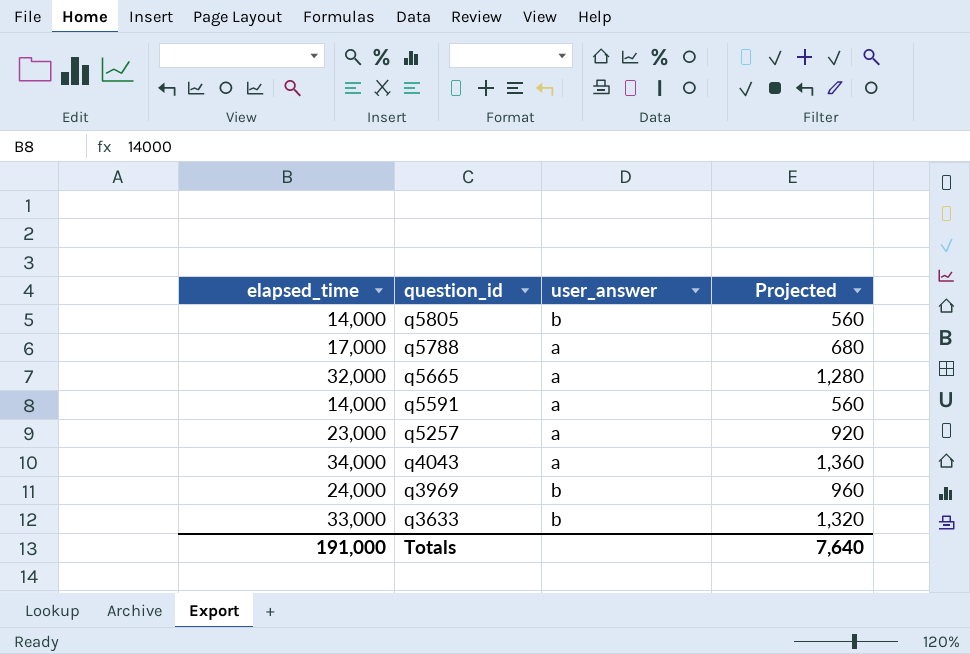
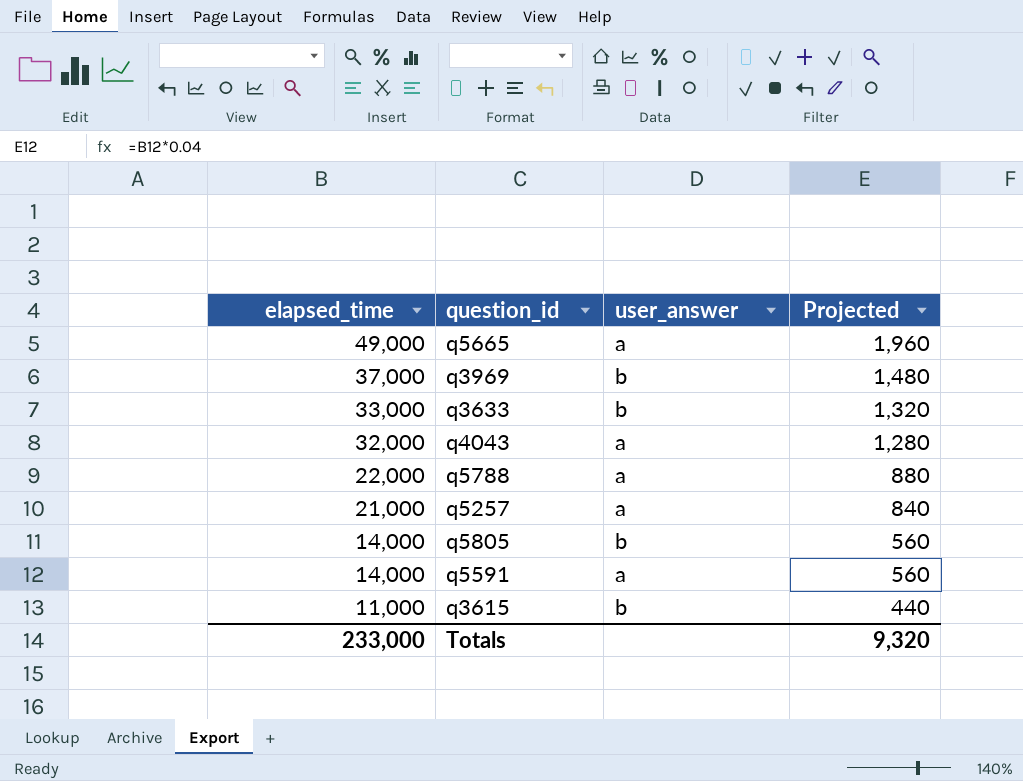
row order: question_id descending -> elapsed_time descending
q5665 | elapsed_time: 32,000 -> 49,000
q5665 | Projected: 1,280 -> 1,960
q3969 | elapsed_time: 24,000 -> 37,000
q3969 | Projected: 960 -> 1,480
q4043 | elapsed_time: 34,000 -> 32,000
q4043 | Projected: 1,360 -> 1,280
q5788 | elapsed_time: 17,000 -> 22,000
q5788 | Projected: 680 -> 880
q5257 | elapsed_time: 23,000 -> 21,000
q5257 | Projected: 920 -> 840
row q3615: none -> 11,000 | b | 440
Totals | elapsed_time: 191,000 -> 233,000
Totals | Projected: 7,640 -> 9,320

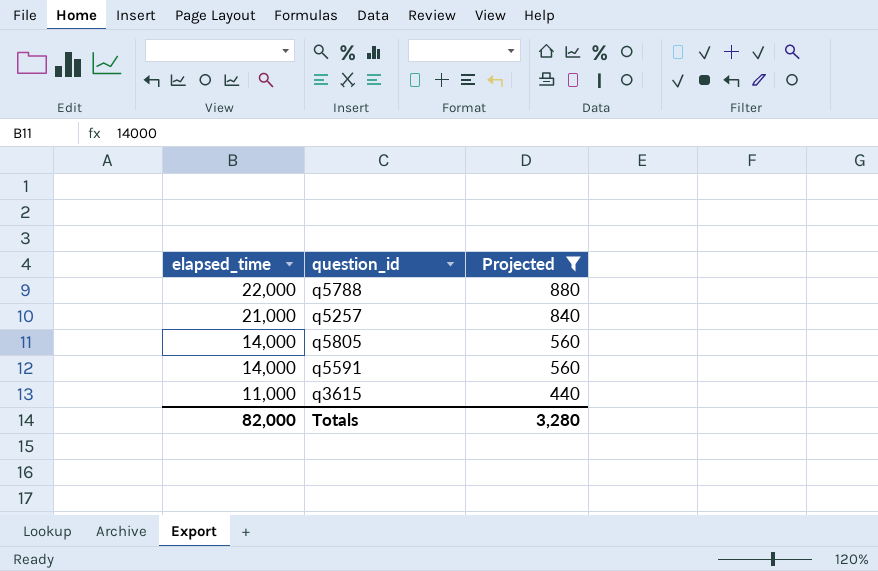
filter: none -> Projected <= 880
column user_answer | position: 3 -> none
Totals | elapsed_time: 233,000 -> 82,000
Totals | Projected: 9,320 -> 3,280

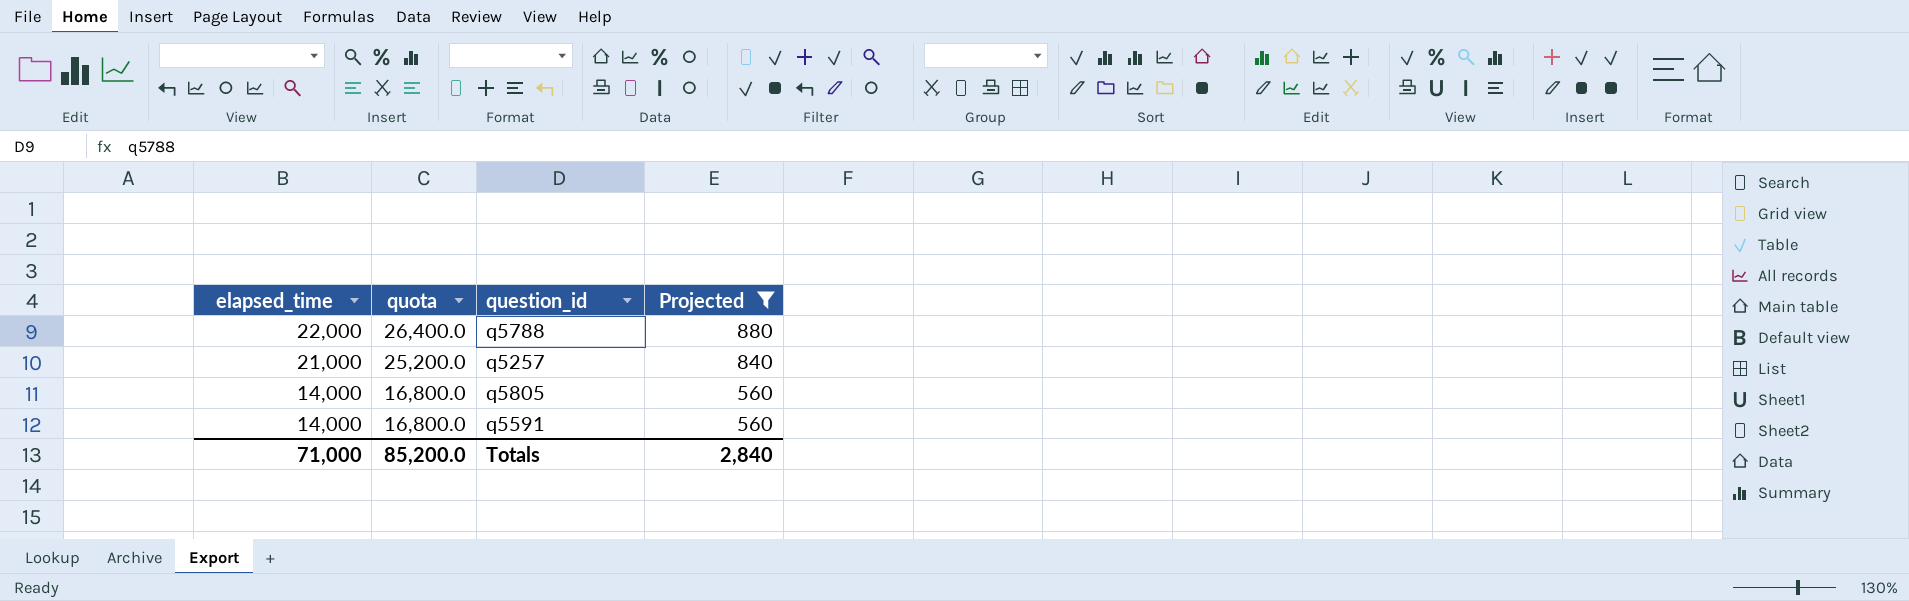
column quota | formula: none -> [elapsed_time] * 1.2
row q3615: 11,000 | 440 -> none
Totals | elapsed_time: 82,000 -> 71,000
Totals | Projected: 3,280 -> 2,840

